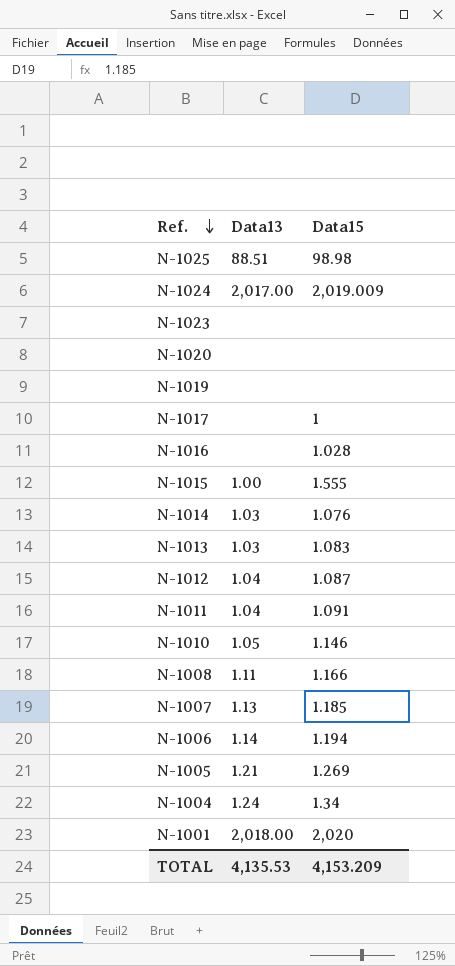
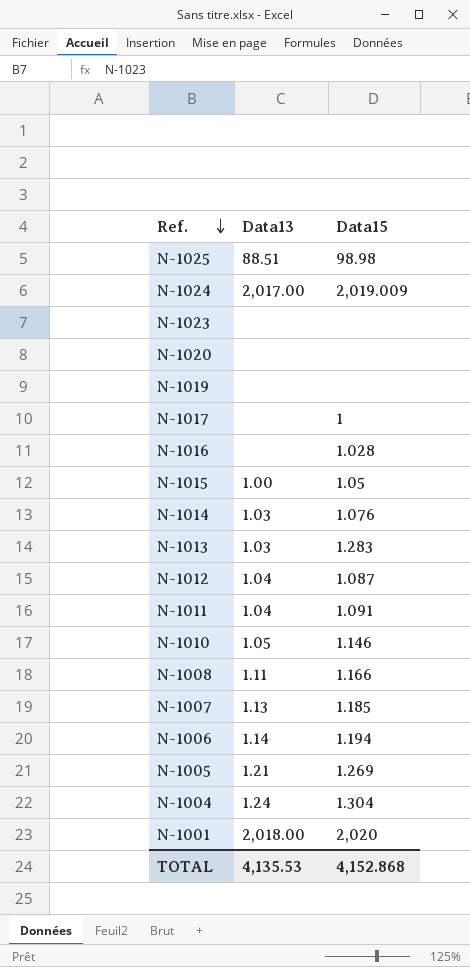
N-1015 | Data15: 1.555 -> 1.05
N-1013 | Data15: 1.083 -> 1.283
N-1004 | Data15: 1.34 -> 1.304
TOTAL | Data15: 4,153.209 -> 4,152.868

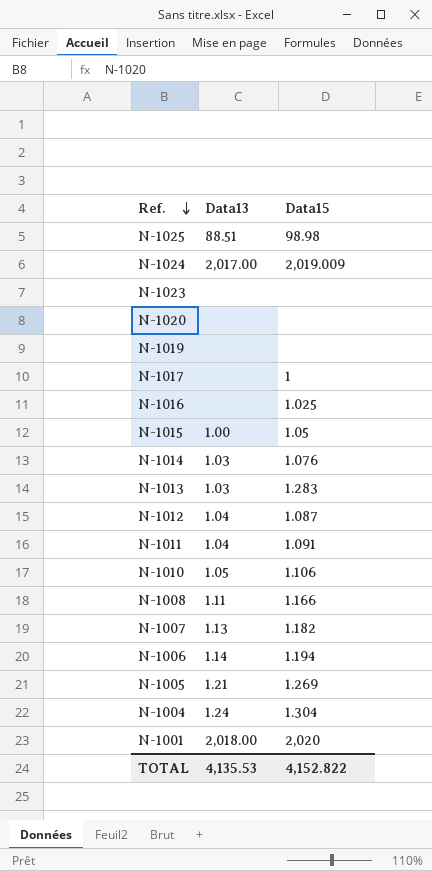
N-1016 | Data15: 1.028 -> 1.025
N-1010 | Data15: 1.146 -> 1.106
N-1007 | Data15: 1.185 -> 1.182
TOTAL | Data15: 4,152.868 -> 4,152.822

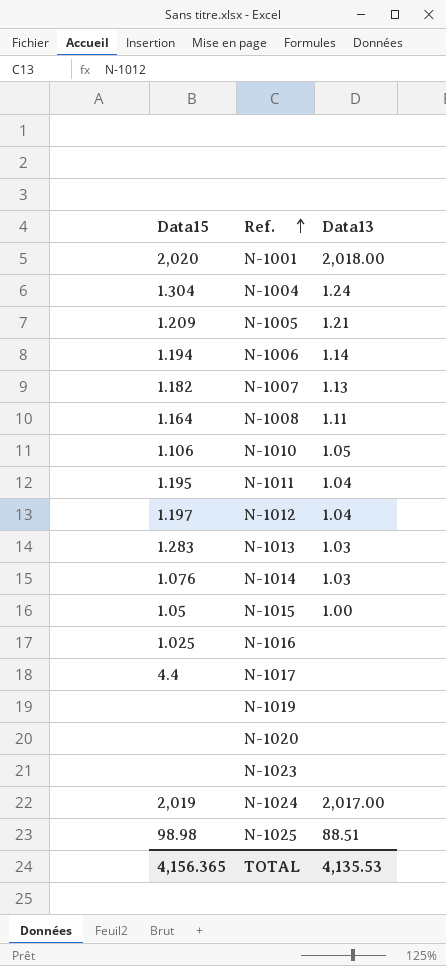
row order: Ref. descending -> Ref. ascending
column Data15 | position: 3 -> 1
N-1005 | Data15: 1.269 -> 1.209
N-1008 | Data15: 1.166 -> 1.164
N-1011 | Data15: 1.091 -> 1.195
N-1012 | Data15: 1.087 -> 1.197
N-1017 | Data15: 1 -> 4.4
N-1024 | Data15: 2,019.009 -> 2,019
TOTAL | Data15: 4,152.822 -> 4,156.365

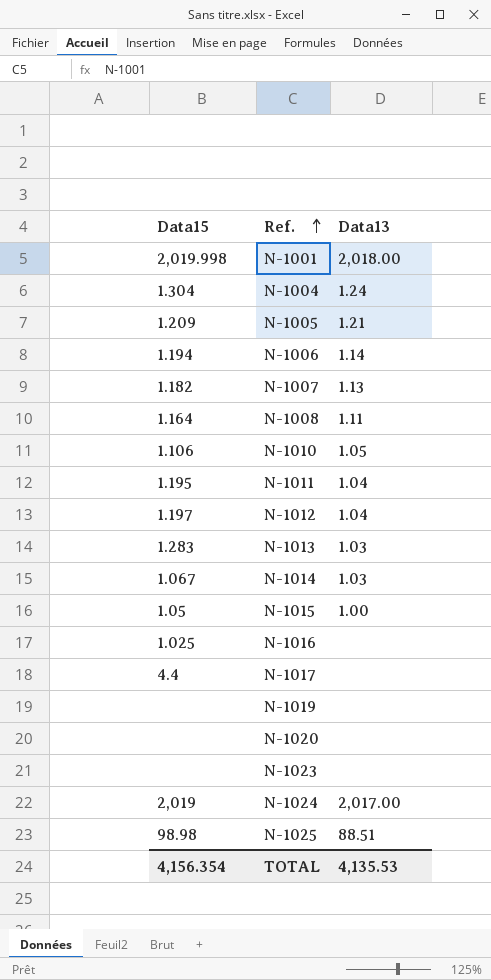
N-1001 | Data15: 2,020 -> 2,019.998
N-1014 | Data15: 1.076 -> 1.067
TOTAL | Data15: 4,156.365 -> 4,156.354

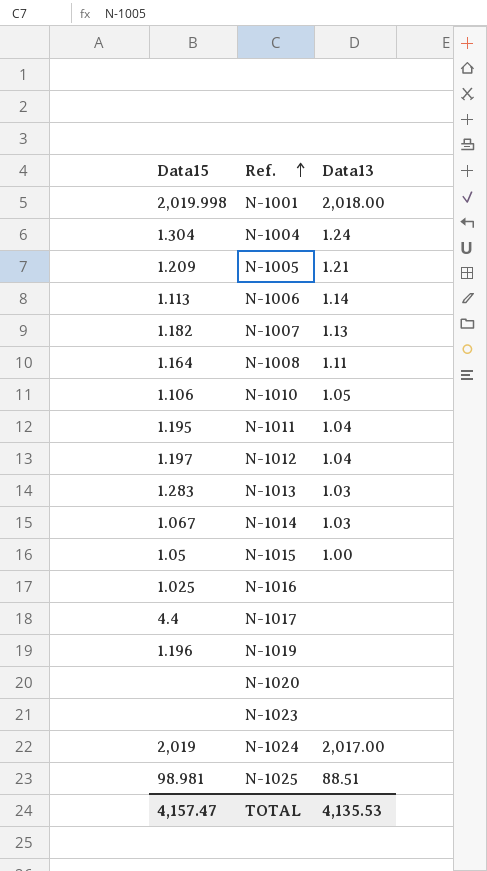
N-1006 | Data15: 1.194 -> 1.113
N-1019 | Data15: none -> 1.196
N-1025 | Data15: 98.98 -> 98.981
TOTAL | Data15: 4,156.354 -> 4,157.47

